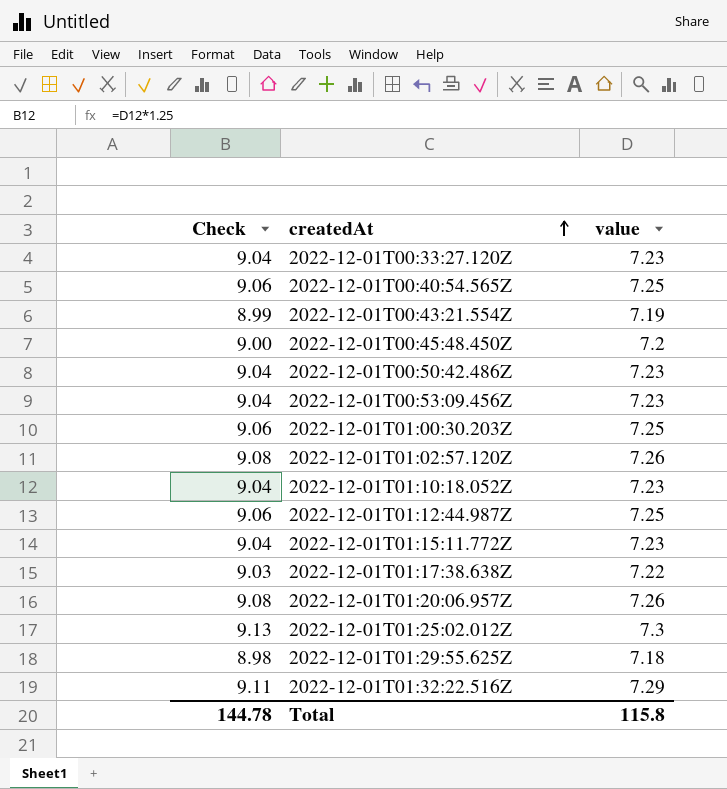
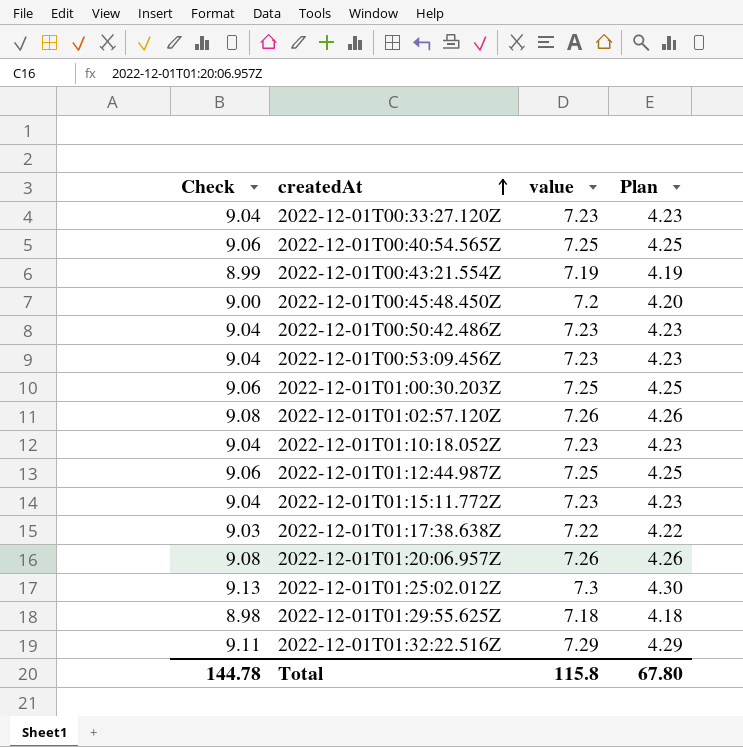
column Plan | formula: none -> [value] - 3

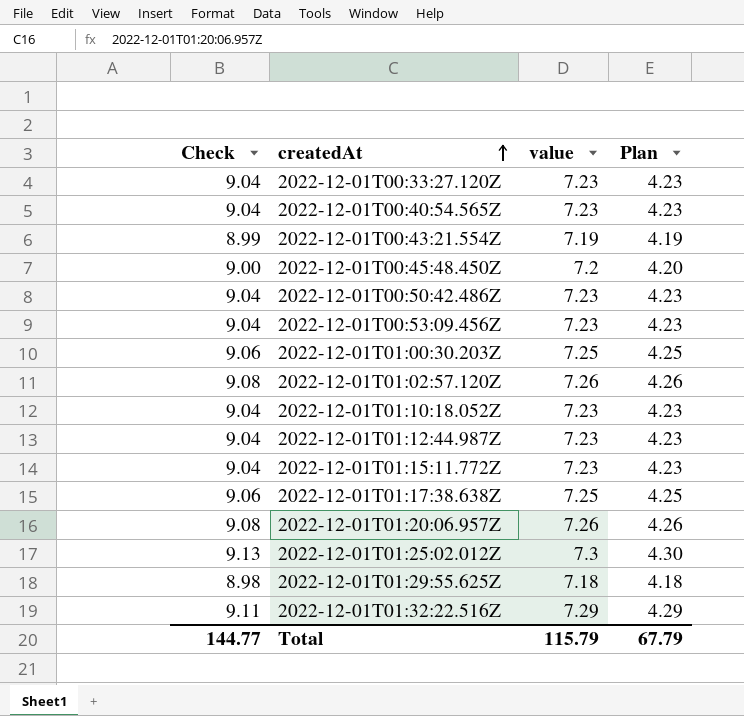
2022-12-01T00:40:54.565Z | Check: 9.06 -> 9.04
2022-12-01T00:40:54.565Z | value: 7.25 -> 7.23
2022-12-01T00:40:54.565Z | Plan: 4.25 -> 4.23
2022-12-01T01:12:44.987Z | Check: 9.06 -> 9.04
2022-12-01T01:12:44.987Z | value: 7.25 -> 7.23
2022-12-01T01:12:44.987Z | Plan: 4.25 -> 4.23
2022-12-01T01:17:38.638Z | Check: 9.03 -> 9.06
2022-12-01T01:17:38.638Z | value: 7.22 -> 7.25
2022-12-01T01:17:38.638Z | Plan: 4.22 -> 4.25
Total | Check: 144.78 -> 144.77
Total | value: 115.8 -> 115.79
Total | Plan: 67.80 -> 67.79

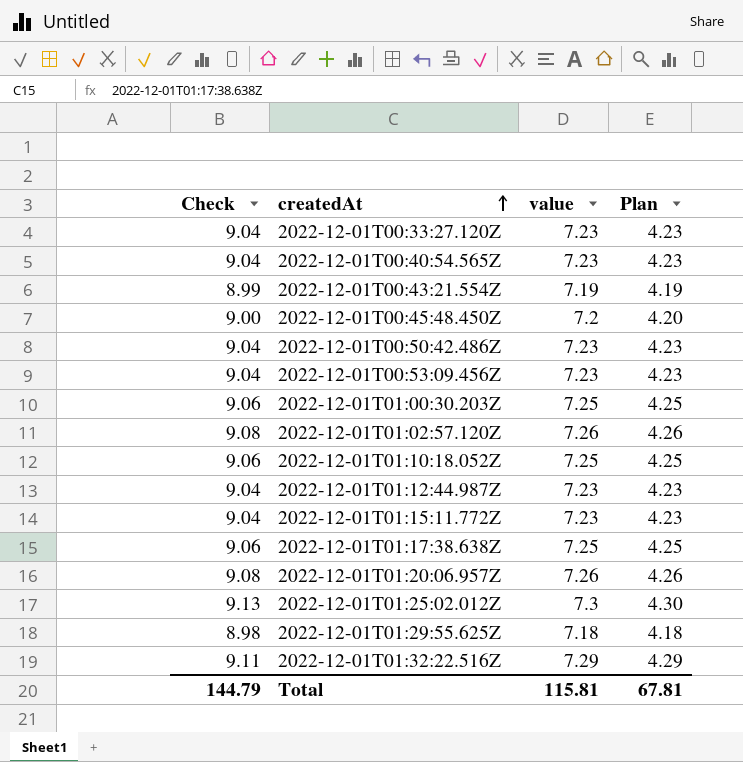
2022-12-01T01:10:18.052Z | Check: 9.04 -> 9.06
2022-12-01T01:10:18.052Z | value: 7.23 -> 7.25
2022-12-01T01:10:18.052Z | Plan: 4.23 -> 4.25
Total | Check: 144.77 -> 144.79
Total | value: 115.79 -> 115.81
Total | Plan: 67.79 -> 67.81

